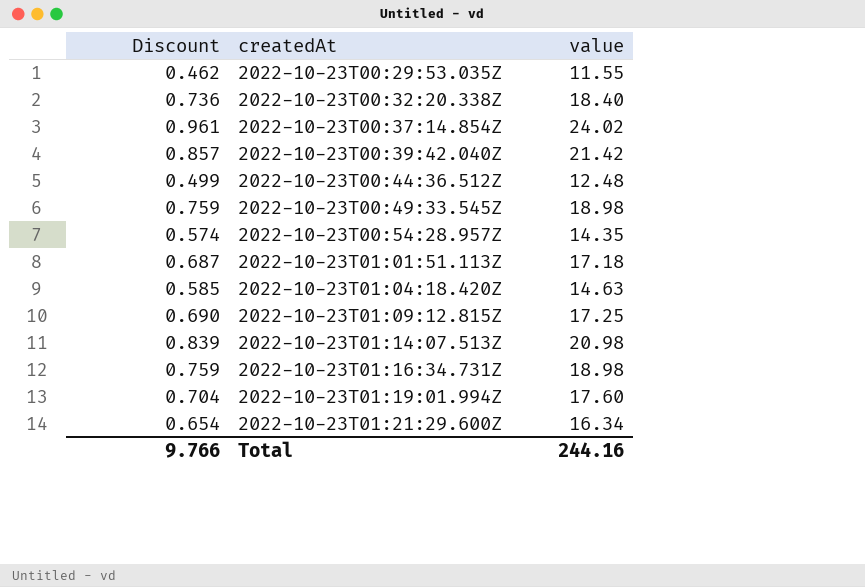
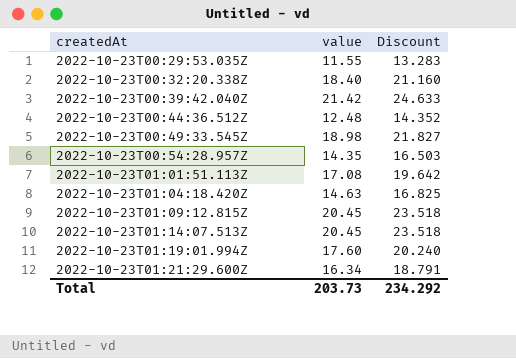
column Discount | formula: [value] * 0.04 -> [value] * 1.15
column Discount | position: 1 -> 3
row 2022-10-23T00:37:14.854Z: 0.961 | 24.02 -> none
row 2022-10-23T01:16:34.731Z: 0.759 | 18.98 -> none
2022-10-23T01:01:51.113Z | value: 17.18 -> 17.08
2022-10-23T01:09:12.815Z | value: 17.25 -> 20.45
2022-10-23T01:14:07.513Z | value: 20.98 -> 20.45
Total | value: 244.16 -> 203.73
Total | Discount: 9.766 -> 234.292

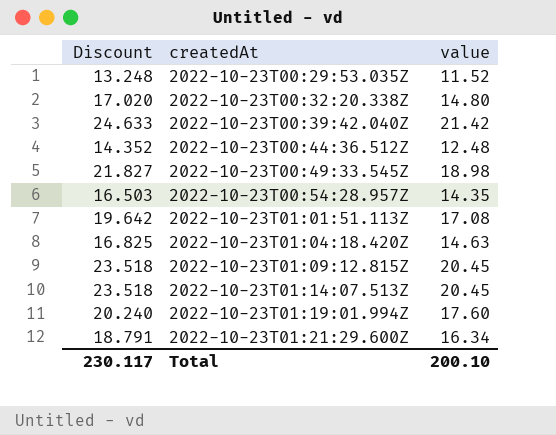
column Discount | position: 3 -> 1
2022-10-23T00:29:53.035Z | Discount: 13.283 -> 13.248
2022-10-23T00:29:53.035Z | value: 11.55 -> 11.52
2022-10-23T00:32:20.338Z | Discount: 21.160 -> 17.020
2022-10-23T00:32:20.338Z | value: 18.40 -> 14.80
Total | Discount: 234.292 -> 230.117
Total | value: 203.73 -> 200.10

